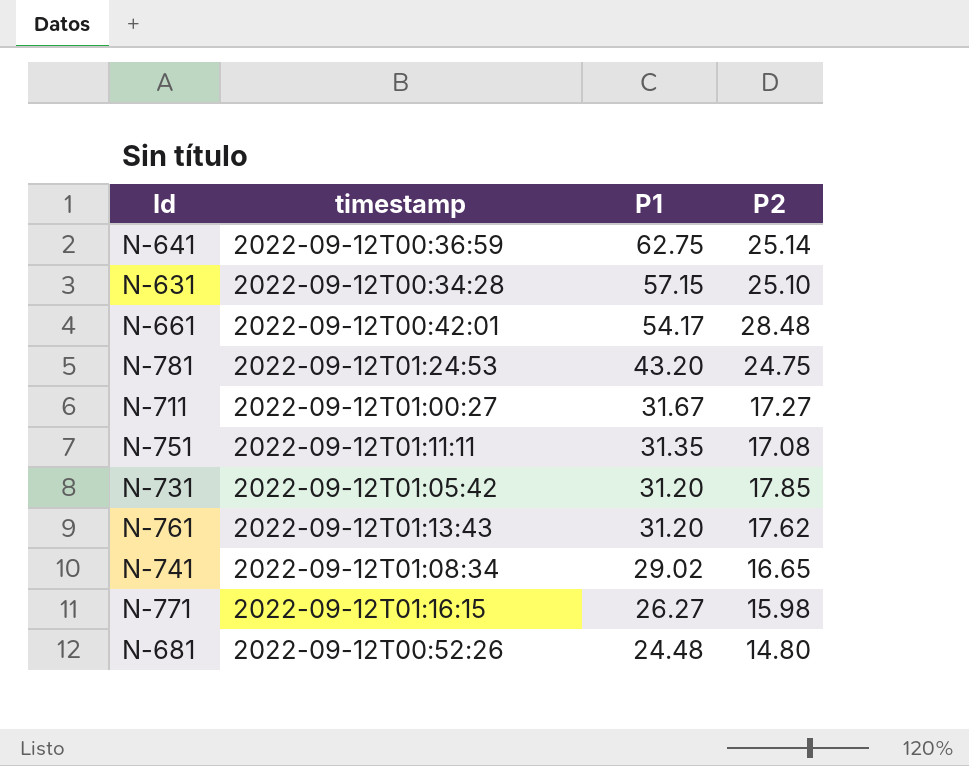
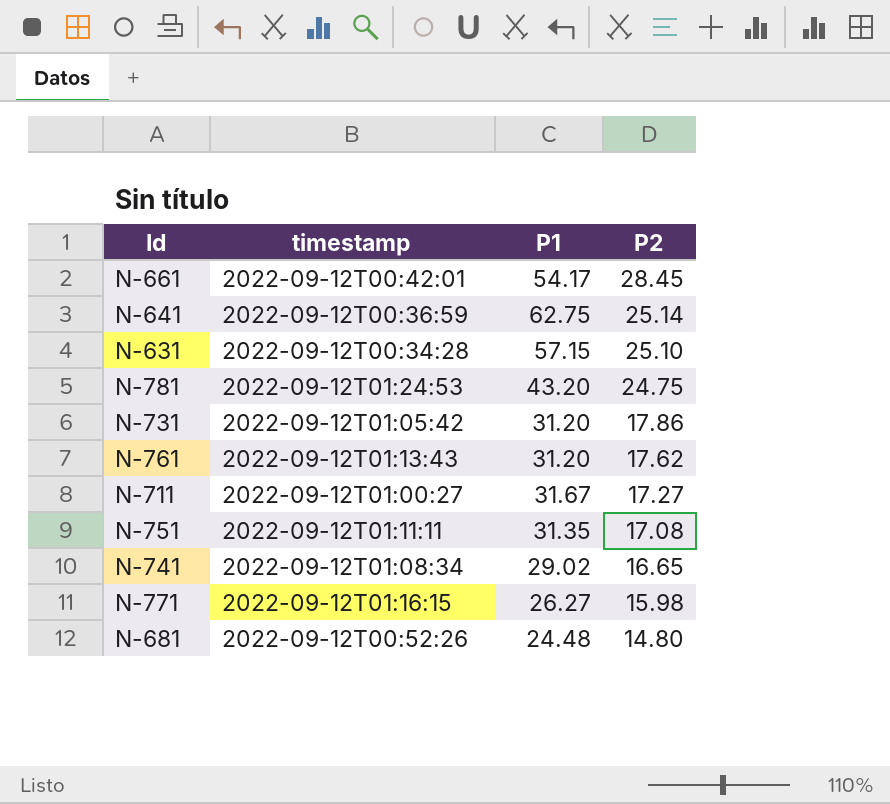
row order: P1 descending -> P2 descending
N-661 | P2: 28.48 -> 28.45
N-731 | P2: 17.85 -> 17.86

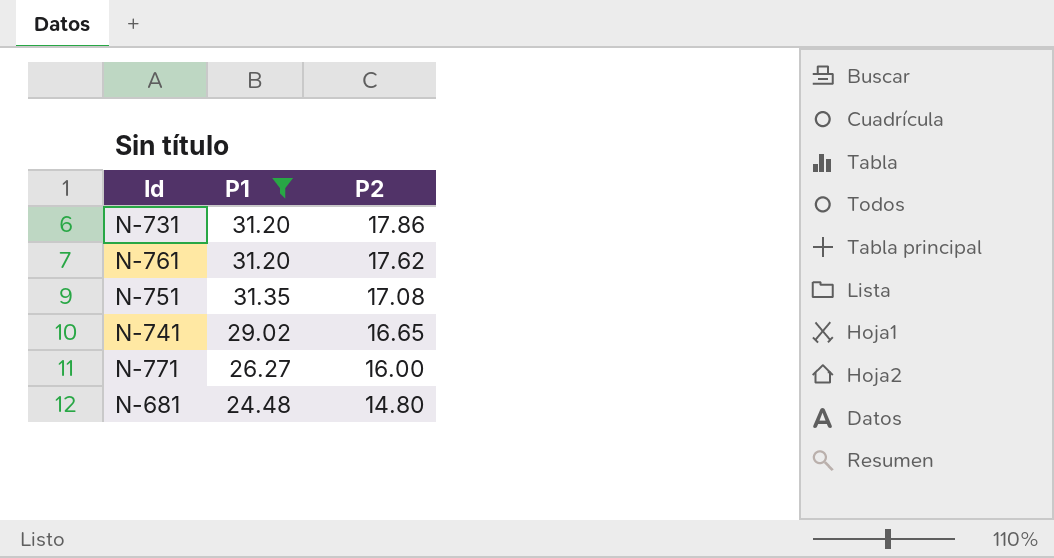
filter: none -> P1 <= 31.35
column timestamp | position: 2 -> none
N-771 | P2: 15.98 -> 16.00

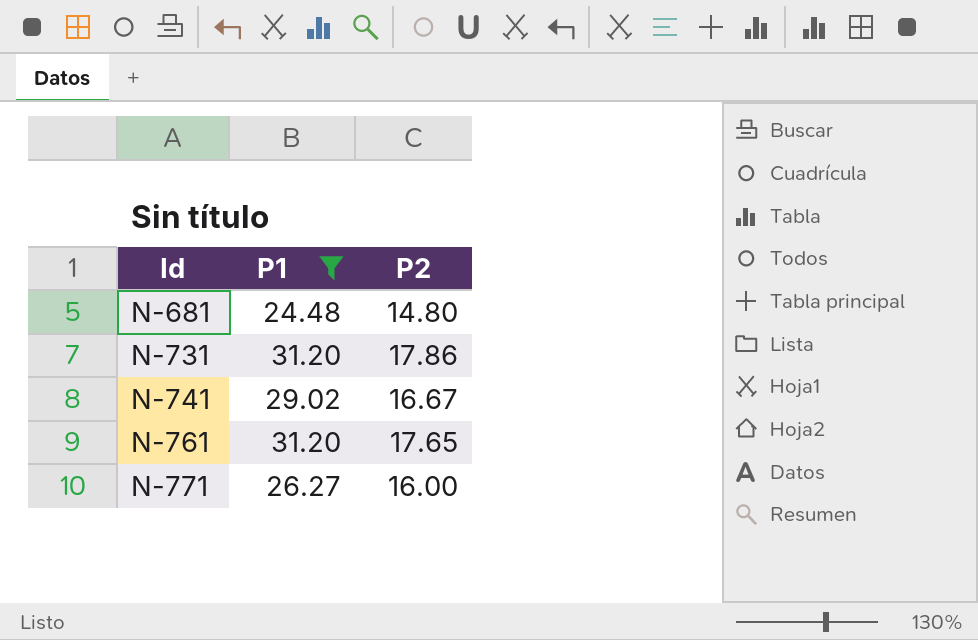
row order: P2 descending -> Id ascending
row N-751: 31.35 | 17.08 -> none
N-741 | P2: 16.65 -> 16.67
N-761 | P2: 17.62 -> 17.65

